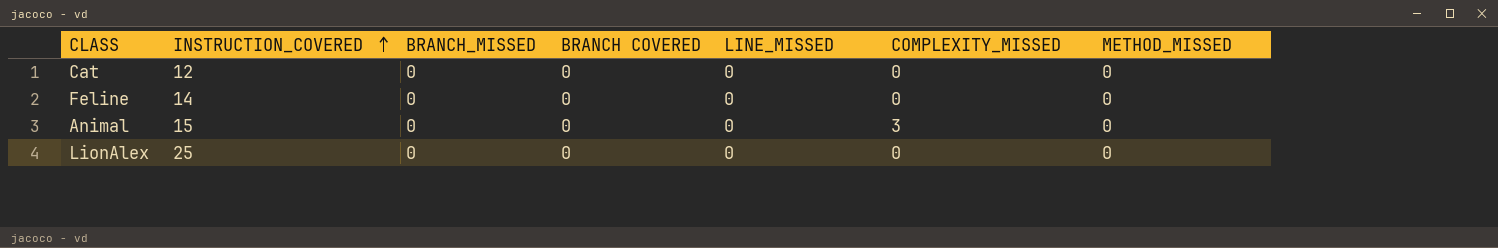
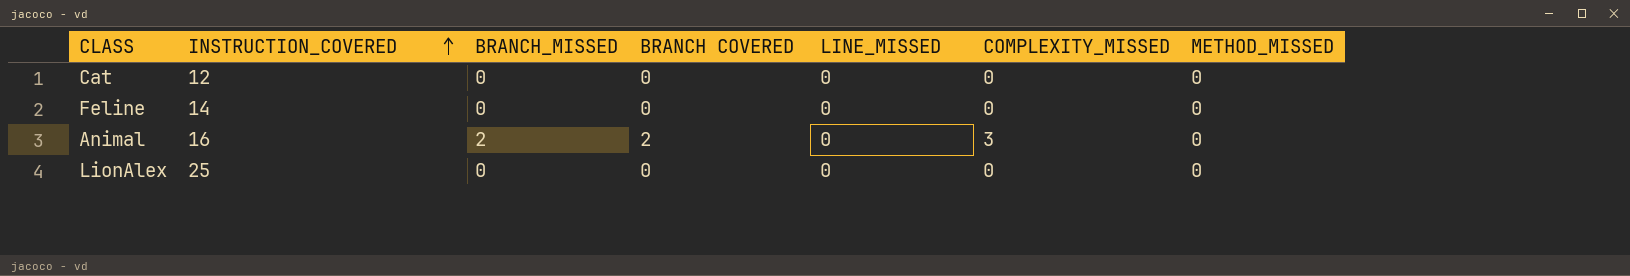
Animal | INSTRUCTION_COVERED: 15 -> 16
Animal | BRANCH_MISSED: 0 -> 2
Animal | BRANCH COVERED: 0 -> 2

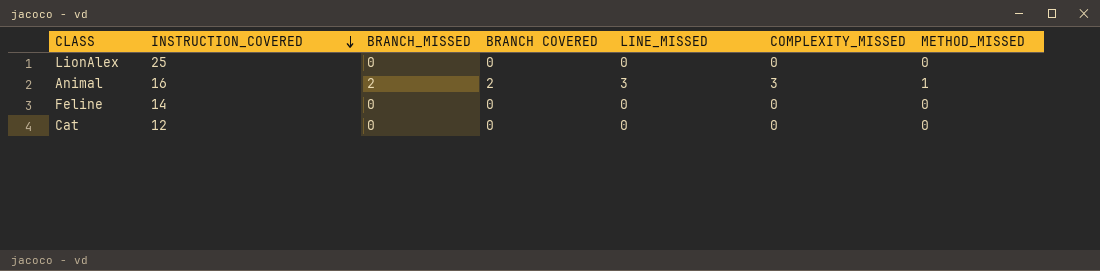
row order: INSTRUCTION_COVERED ascending -> INSTRUCTION_COVERED descending
Animal | LINE_MISSED: 0 -> 3
Animal | METHOD_MISSED: 0 -> 1

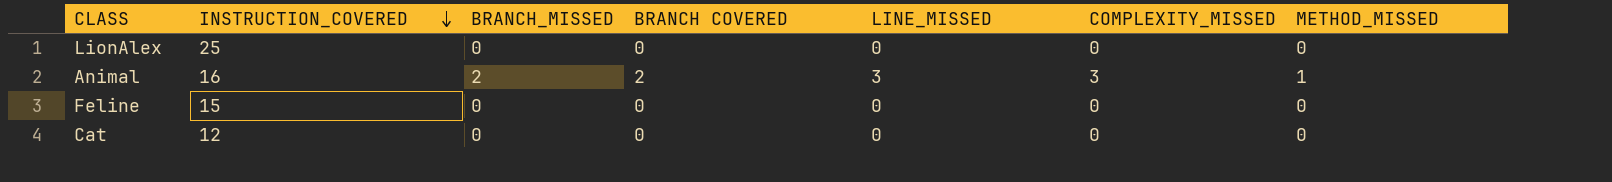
Feline | INSTRUCTION_COVERED: 14 -> 15

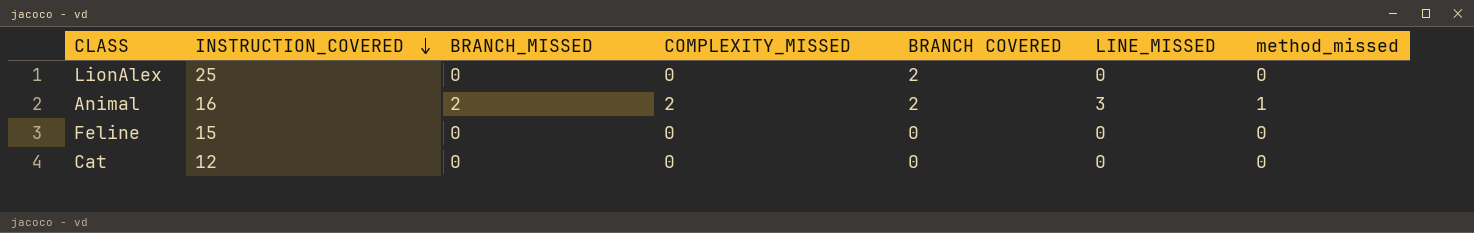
column COMPLEXITY_MISSED | position: 6 -> 4
column name: METHOD_MISSED -> method_missed
LionAlex | BRANCH COVERED: 0 -> 2
Animal | COMPLEXITY_MISSED: 3 -> 2

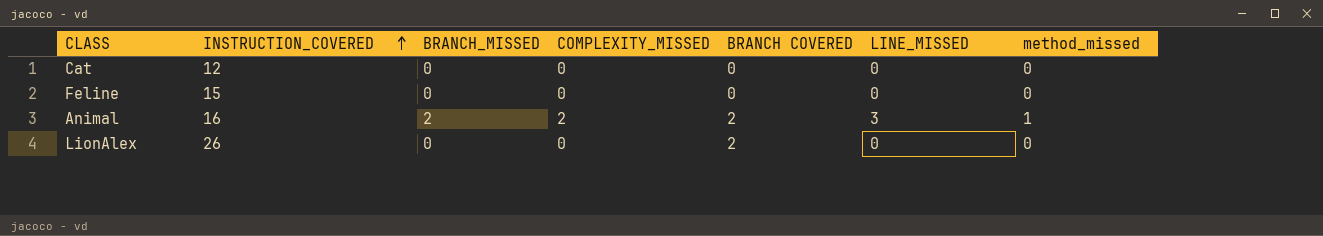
row order: INSTRUCTION_COVERED descending -> INSTRUCTION_COVERED ascending
LionAlex | INSTRUCTION_COVERED: 25 -> 26

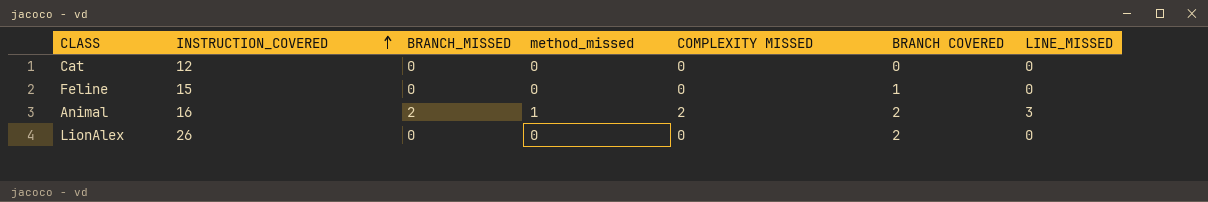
column method_missed | position: 7 -> 4
column name: COMPLEXITY_MISSED -> COMPLEXITY MISSED
Feline | BRANCH COVERED: 0 -> 1

